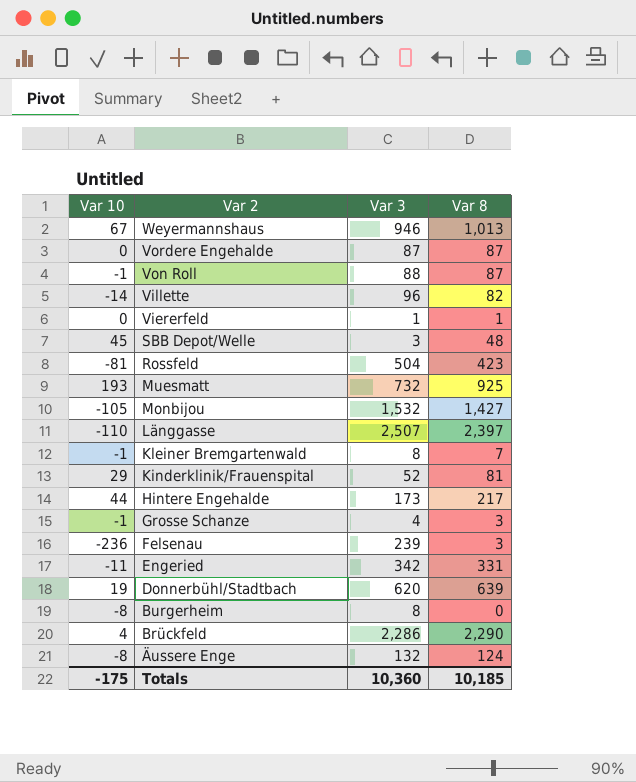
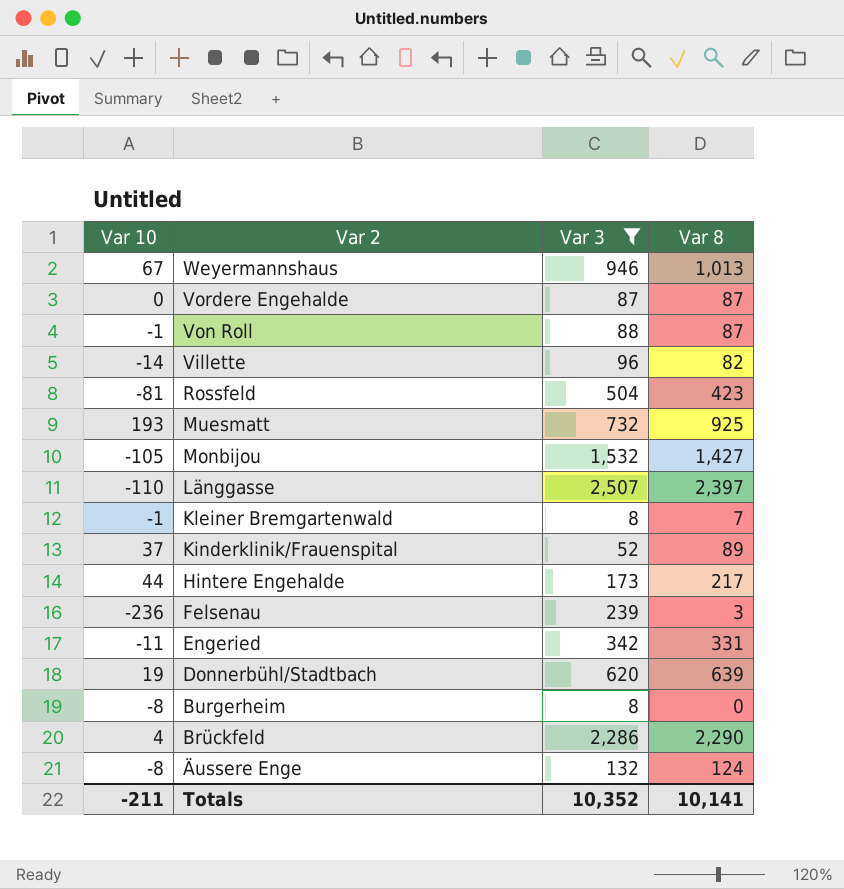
filter: none -> Var 3 >= 8
Kinderklinik/Frauenspital | Var 10: 29 -> 37
Kinderklinik/Frauenspital | Var 8: 81 -> 89
Totals | Var 10: -175 -> -211
Totals | Var 3: 10,360 -> 10,352
Totals | Var 8: 10,185 -> 10,141

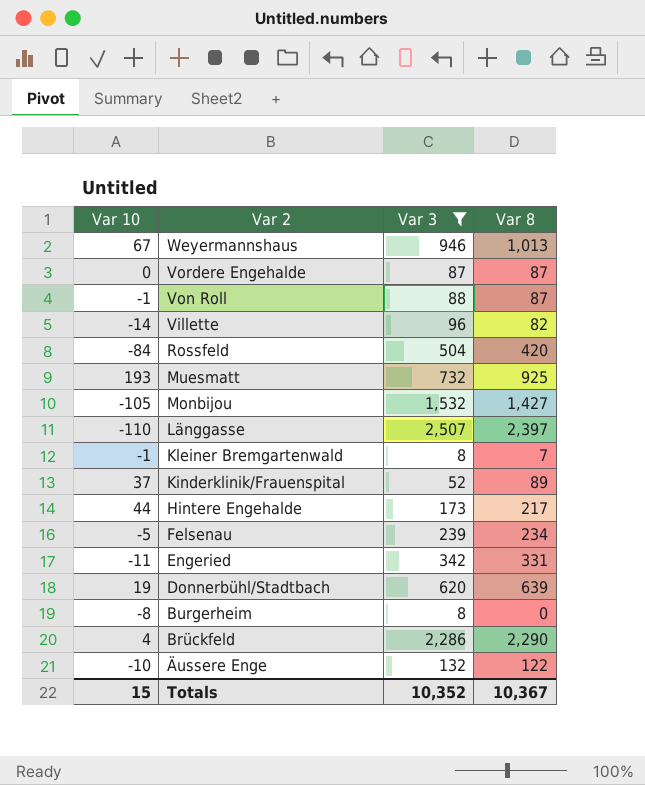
Rossfeld | Var 10: -81 -> -84
Rossfeld | Var 8: 423 -> 420
Felsenau | Var 10: -236 -> -5
Felsenau | Var 8: 3 -> 234
Äussere Enge | Var 10: -8 -> -10
Äussere Enge | Var 8: 124 -> 122
Totals | Var 10: -211 -> 15
Totals | Var 8: 10,141 -> 10,367

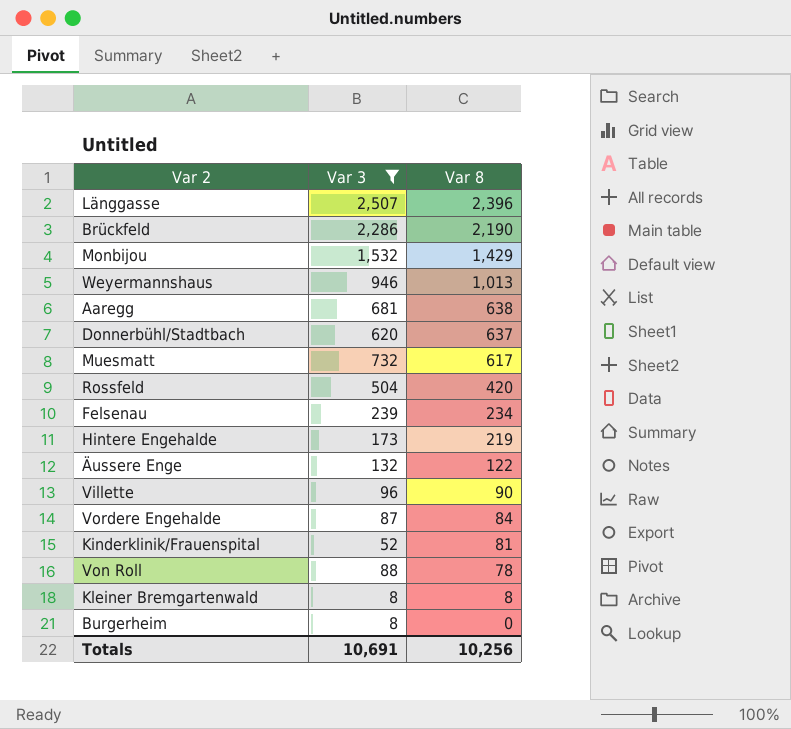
row order: Var 2 descending -> Var 8 descending
column Var 10 | formula: [Var 8] - [Var 3] -> none
row Engeried: -11 | 342 | 331 -> none
Länggasse | Var 8: 2,397 -> 2,396
Brückfeld | Var 8: 2,290 -> 2,190
Monbijou | Var 8: 1,427 -> 1,429
row Aaregg: none -> 681 | 638
Donnerbühl/Stadtbach | Var 8: 639 -> 637
Muesmatt | Var 8: 925 -> 617
Hintere Engehalde | Var 8: 217 -> 219
Villette | Var 8: 82 -> 90
Vordere Engehalde | Var 8: 87 -> 84
Kinderklinik/Frauenspital | Var 8: 89 -> 81
Von Roll | Var 8: 87 -> 78
Kleiner Bremgartenwald | Var 8: 7 -> 8
Totals | Var 3: 10,352 -> 10,691
Totals | Var 8: 10,367 -> 10,256

